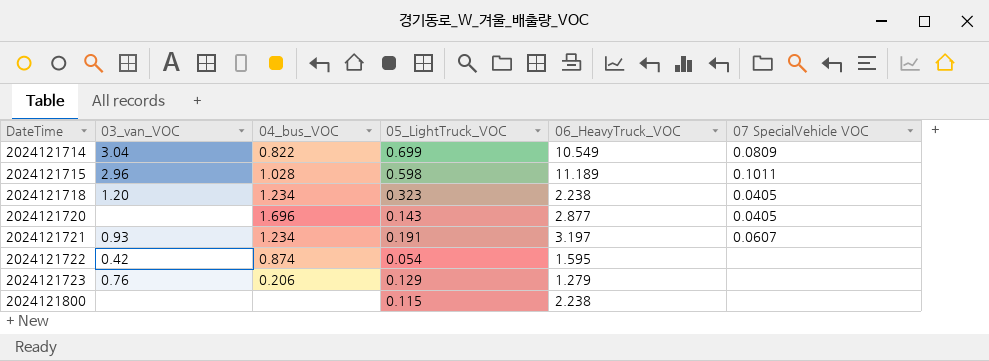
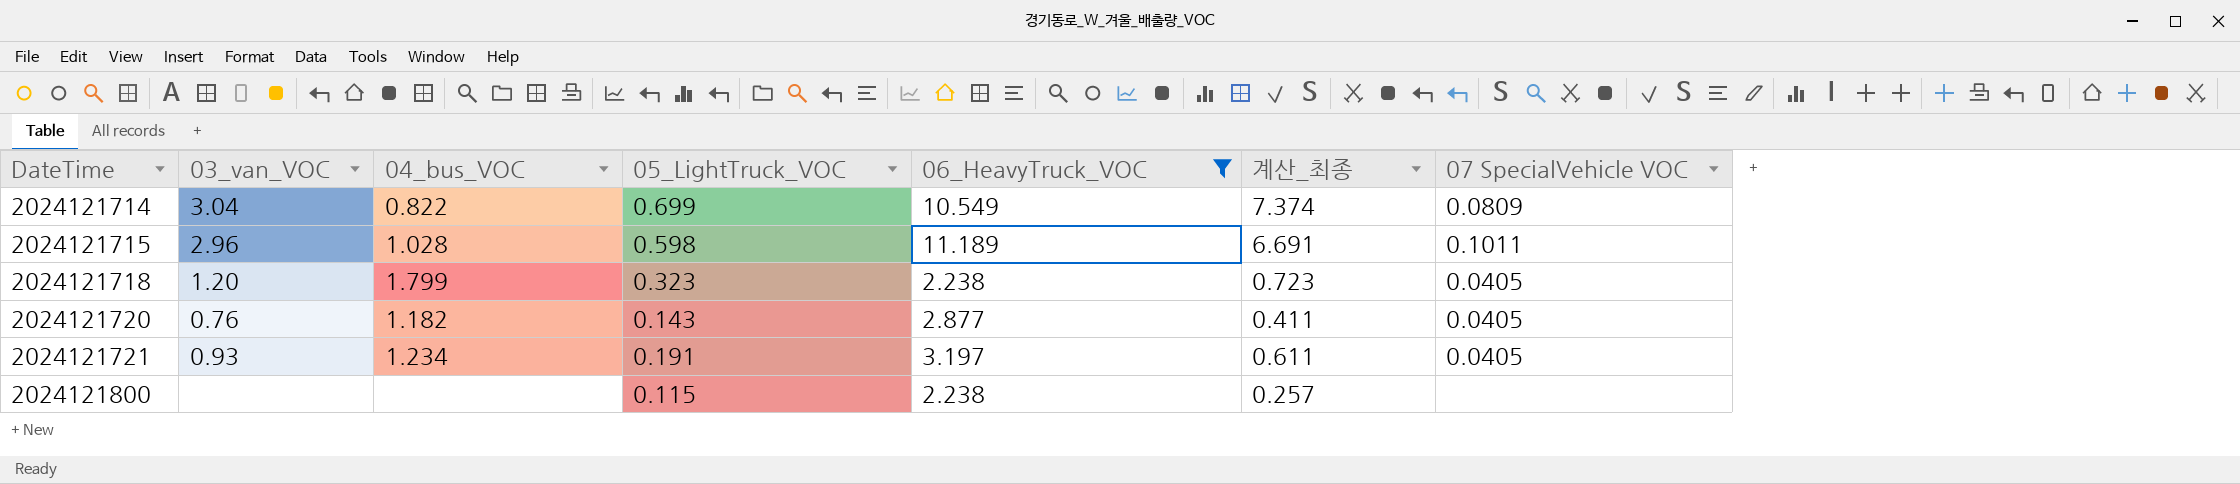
filter: none -> 06_HeavyTruck_VOC >= 2.238
column 계산_최종 | formula: none -> [05_LightTruck_VOC] * [06_HeavyTruck_VOC]
2024121718 | 04_bus_VOC: 1.234 -> 1.799
2024121720 | 03_van_VOC: none -> 0.76
2024121720 | 04_bus_VOC: 1.696 -> 1.182
2024121721 | 07 SpecialVehicle VOC: 0.0607 -> 0.0405

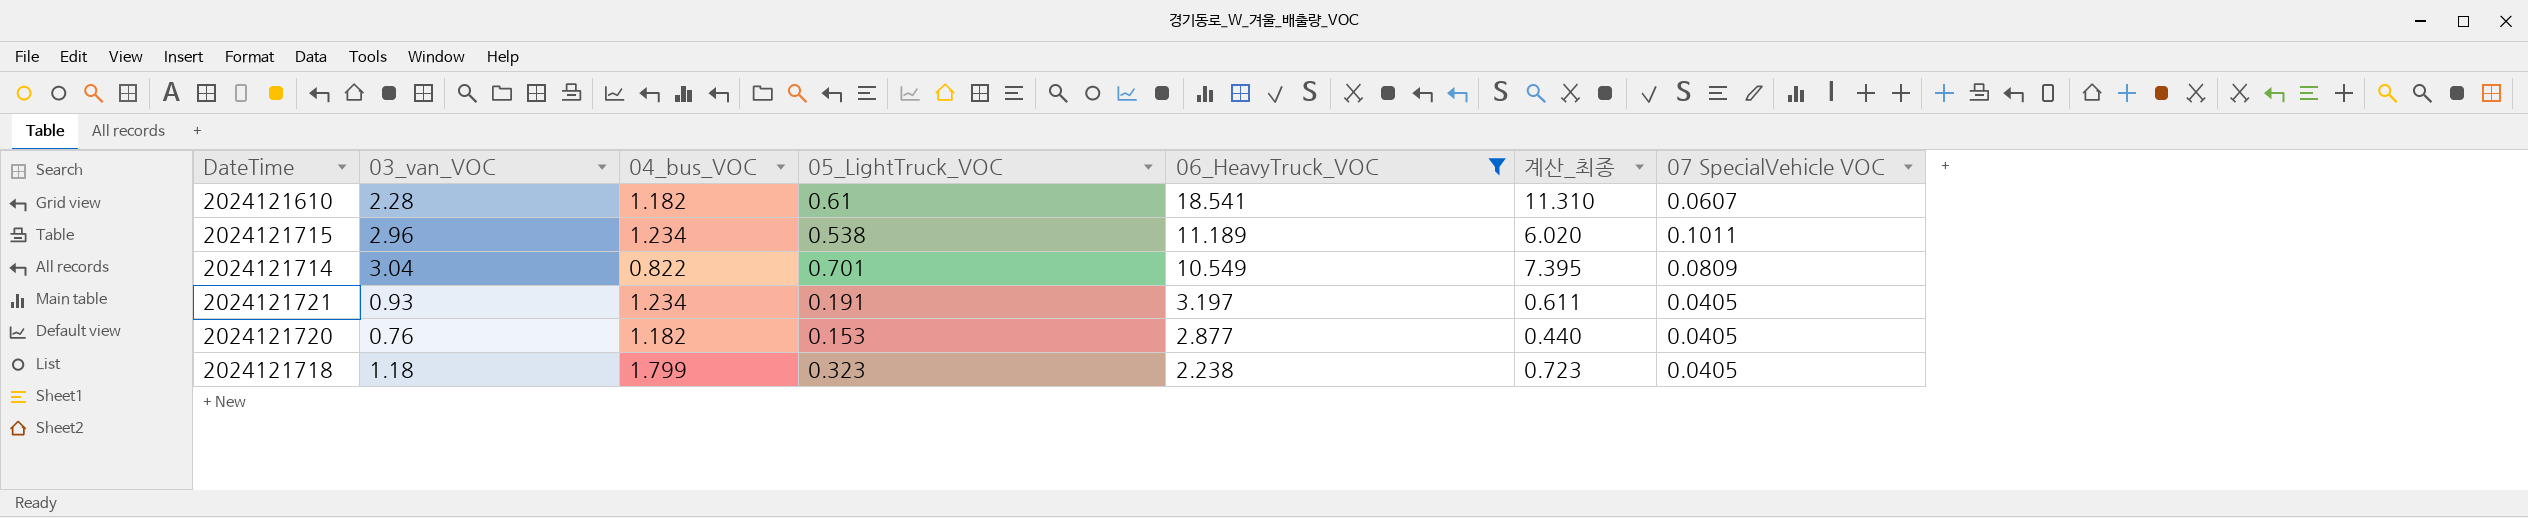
row order: DateTime ascending -> 06_HeavyTruck_VOC descending
row 2024121800: none | none | 0.115 | 2.238 | 0.257 | none -> none
row 2024121610: none -> 2.28 | 1.182 | 0.61 | 18.541 | 11.310 | 0.0607
2024121715 | 04_bus_VOC: 1.028 -> 1.234
2024121715 | 05_LightTruck_VOC: 0.598 -> 0.538
2024121715 | 계산_최종: 6.691 -> 6.020
2024121714 | 05_LightTruck_VOC: 0.699 -> 0.701
2024121714 | 계산_최종: 7.374 -> 7.395
2024121720 | 05_LightTruck_VOC: 0.143 -> 0.153
2024121720 | 계산_최종: 0.411 -> 0.440
2024121718 | 03_van_VOC: 1.20 -> 1.18

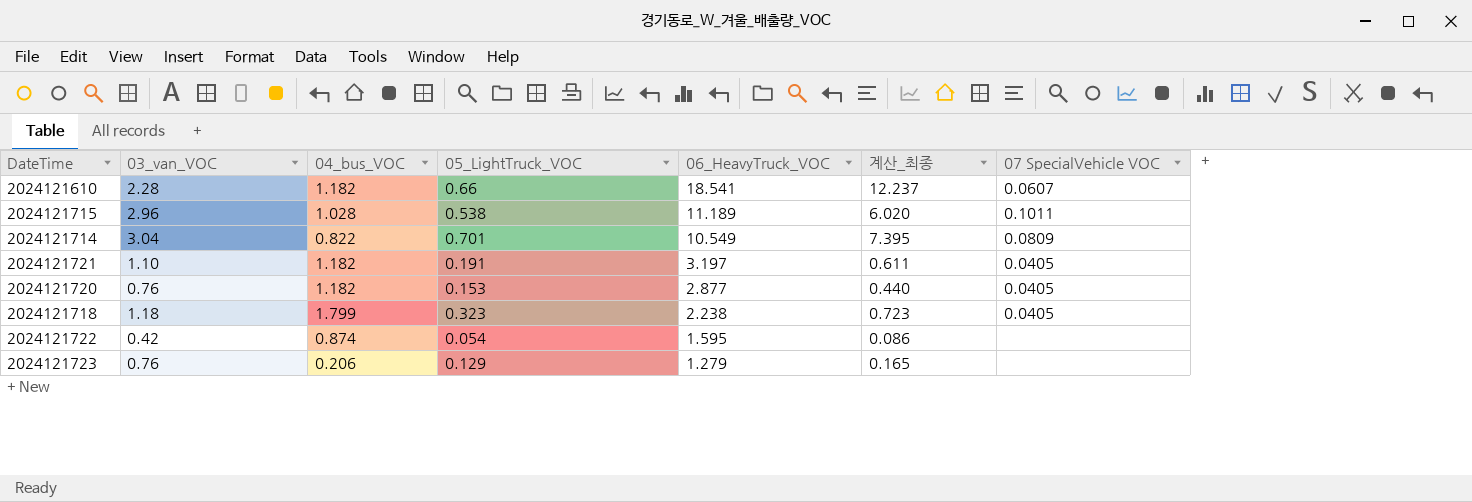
filter: 06_HeavyTruck_VOC >= 2.238 -> none
2024121610 | 05_LightTruck_VOC: 0.61 -> 0.66
2024121610 | 계산_최종: 11.310 -> 12.237
2024121715 | 04_bus_VOC: 1.234 -> 1.028
2024121721 | 03_van_VOC: 0.93 -> 1.10
2024121721 | 04_bus_VOC: 1.234 -> 1.182

